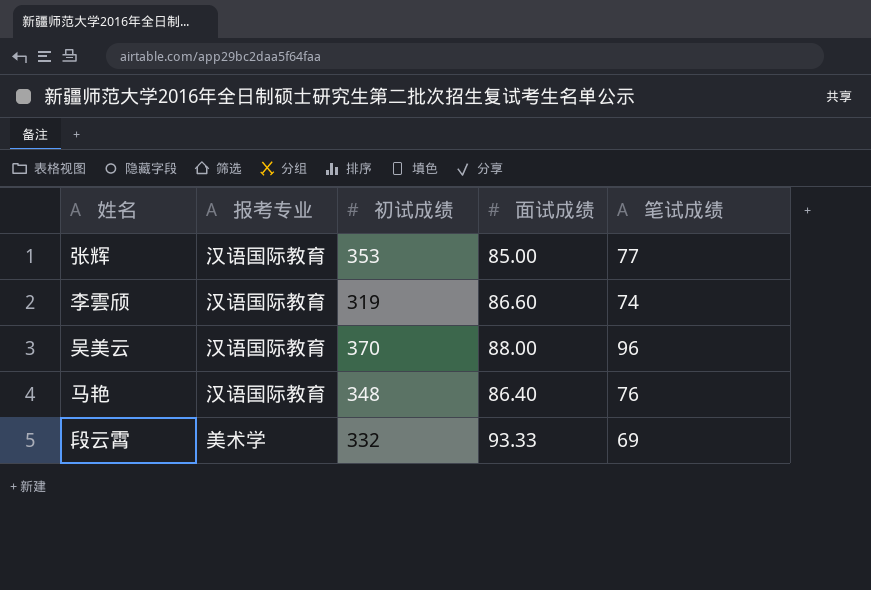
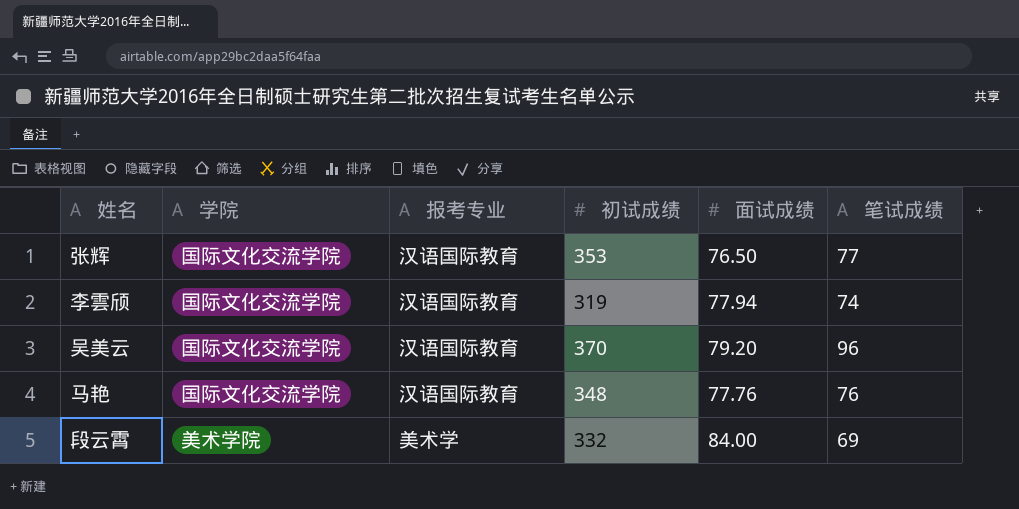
column 学院 | position: none -> 2
张辉 | 面试成绩: 85.00 -> 76.50
李雲颀 | 面试成绩: 86.60 -> 77.94
吴美云 | 面试成绩: 88.00 -> 79.20
马艳 | 面试成绩: 86.40 -> 77.76
段云霄 | 面试成绩: 93.33 -> 84.00

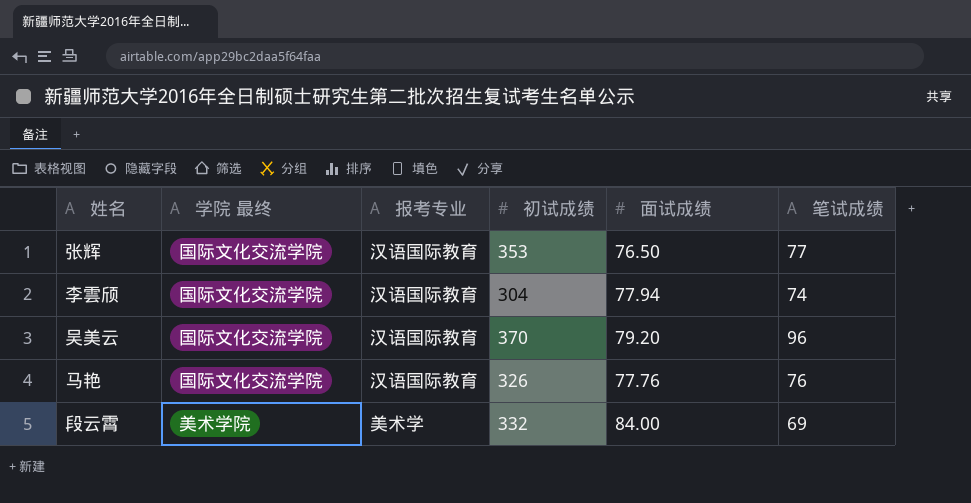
column name: 学院 -> 学院 最终
李雲颀 | 初试成绩: 319 -> 304
马艳 | 初试成绩: 348 -> 326

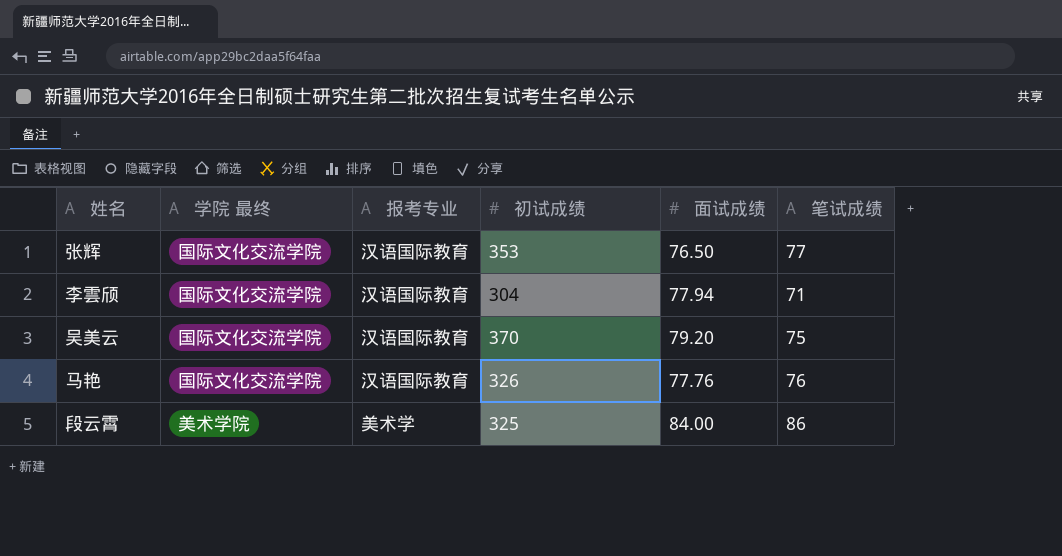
李雲颀 | 笔试成绩: 74 -> 71
吴美云 | 笔试成绩: 96 -> 75
段云霄 | 初试成绩: 332 -> 325
段云霄 | 笔试成绩: 69 -> 86

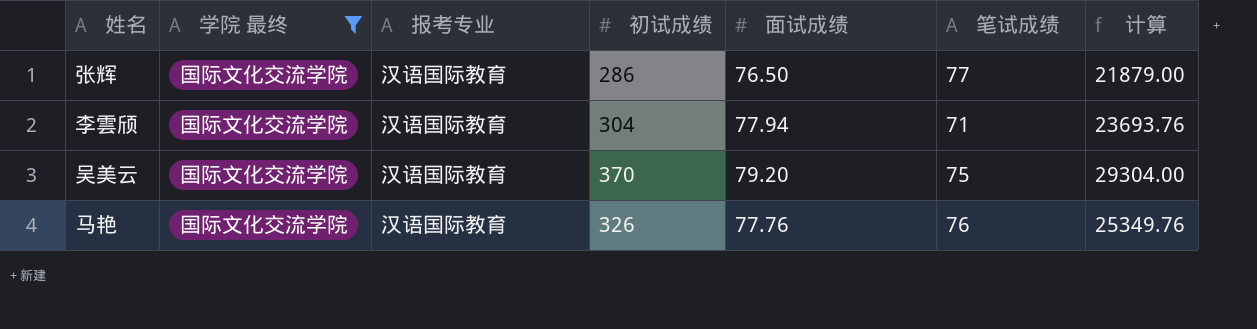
filter: none -> 学院 最终 = 国际文化交流学院
column 计算 | formula: none -> [初试成绩] * [面试成绩]
张辉 | 初试成绩: 353 -> 286

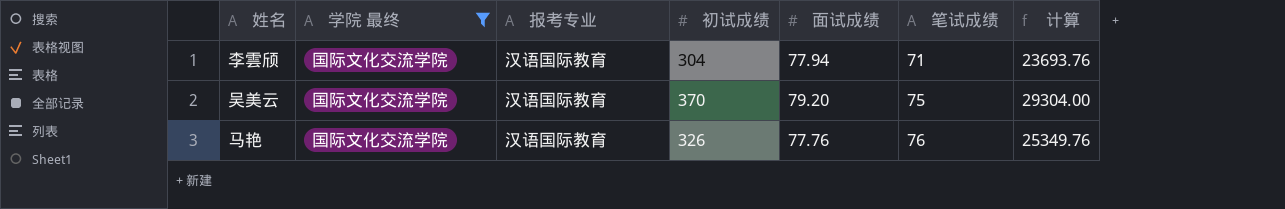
row 张辉: 国际文化交流学院 | 汉语国际教育 | 286 | 76.50 | 77 | 21879.00 -> none

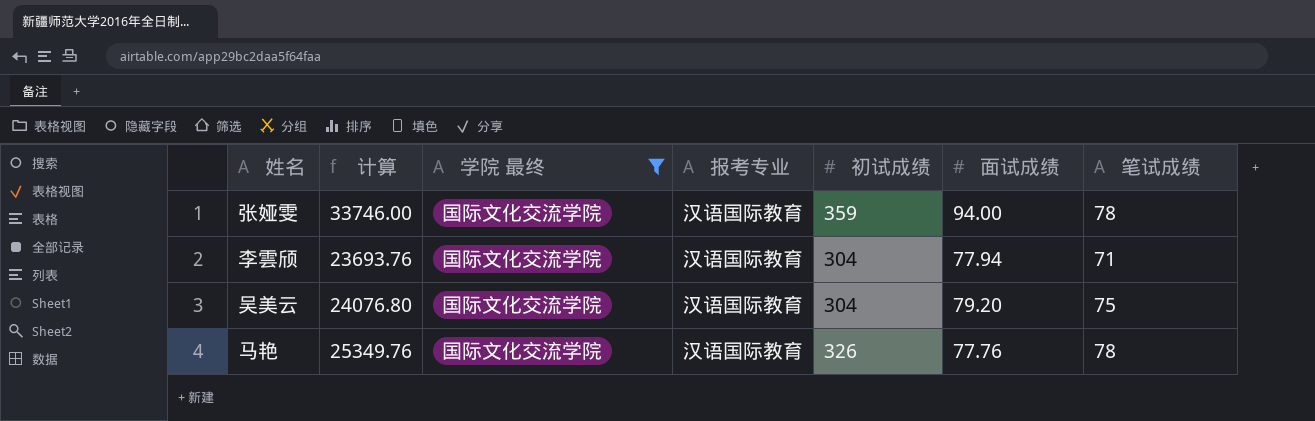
column 计算 | position: 7 -> 2
row 张娅雯: none -> 33746.00 | 国际文化交流学院 | 汉语国际教育 | 359 | 94.00 | 78
吴美云 | 计算: 29304.00 -> 24076.80
吴美云 | 初试成绩: 370 -> 304
马艳 | 笔试成绩: 76 -> 78

